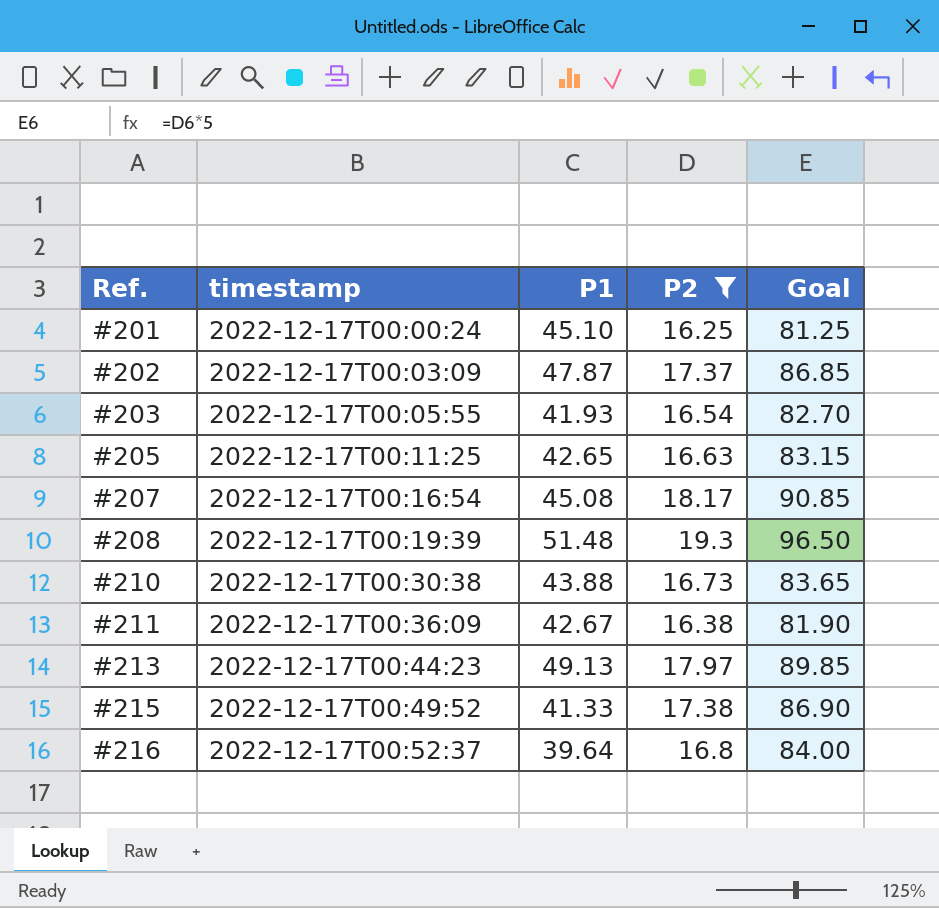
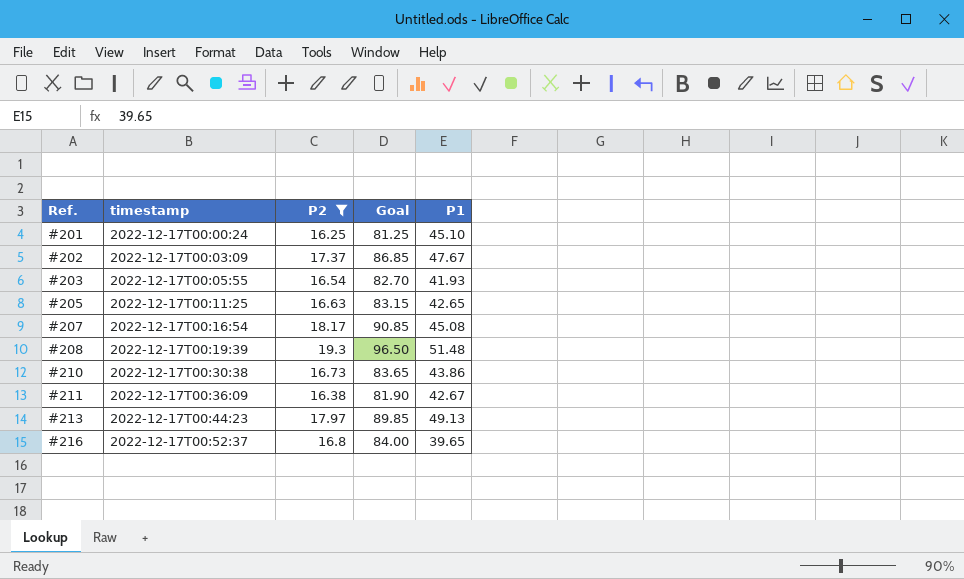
column P1 | position: 3 -> 5
row #215: 2022-12-17T00:49:52 | 41.33 | 17.38 | 86.90 -> none
#202 | P1: 47.87 -> 47.67
#210 | P1: 43.88 -> 43.86
#216 | P1: 39.64 -> 39.65

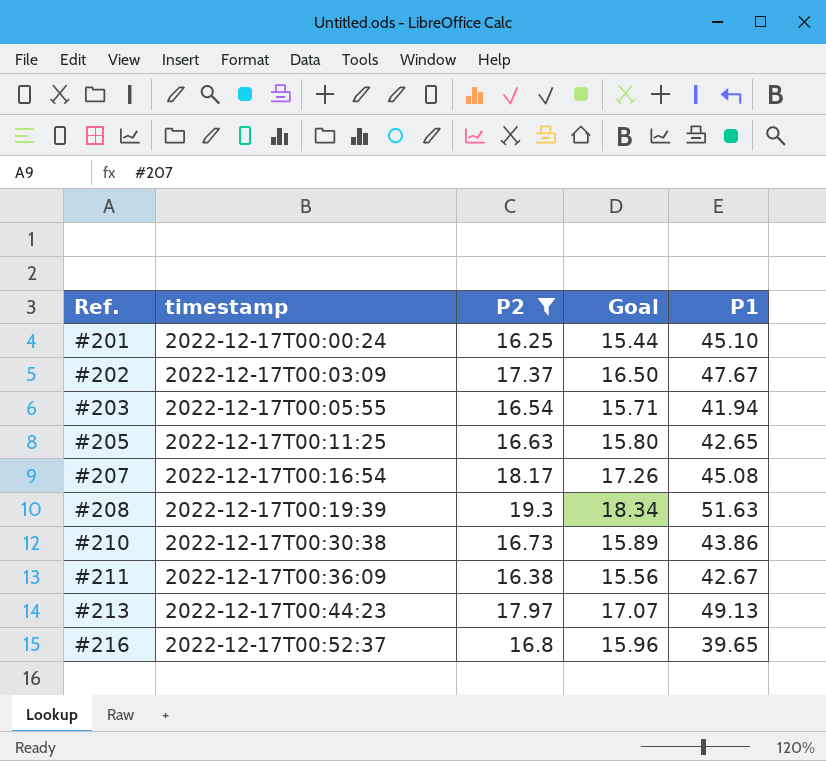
column Goal | formula: [P2] * 5 -> [P2] * 0.95
#203 | P1: 41.93 -> 41.94
#208 | P1: 51.48 -> 51.63

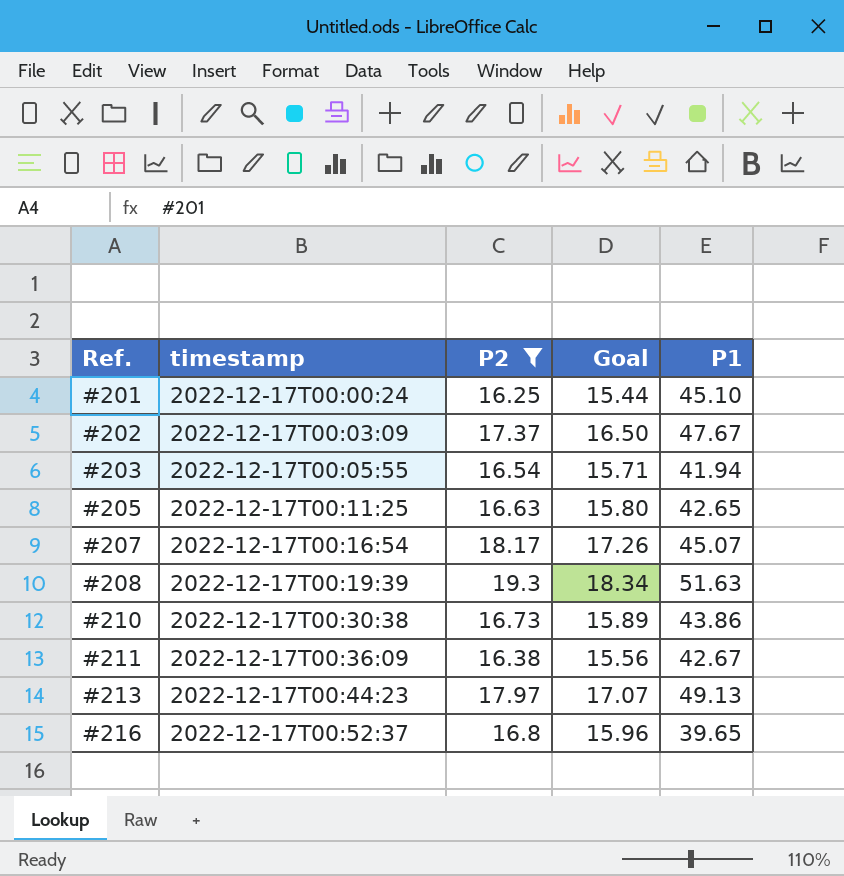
#207 | P1: 45.08 -> 45.07

